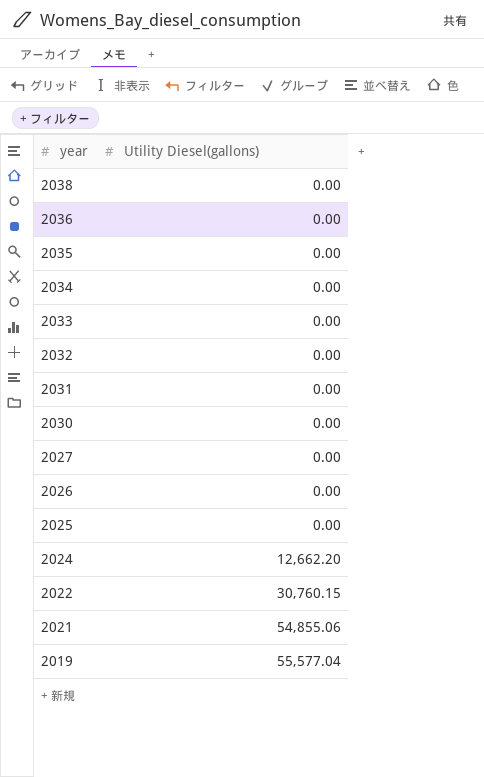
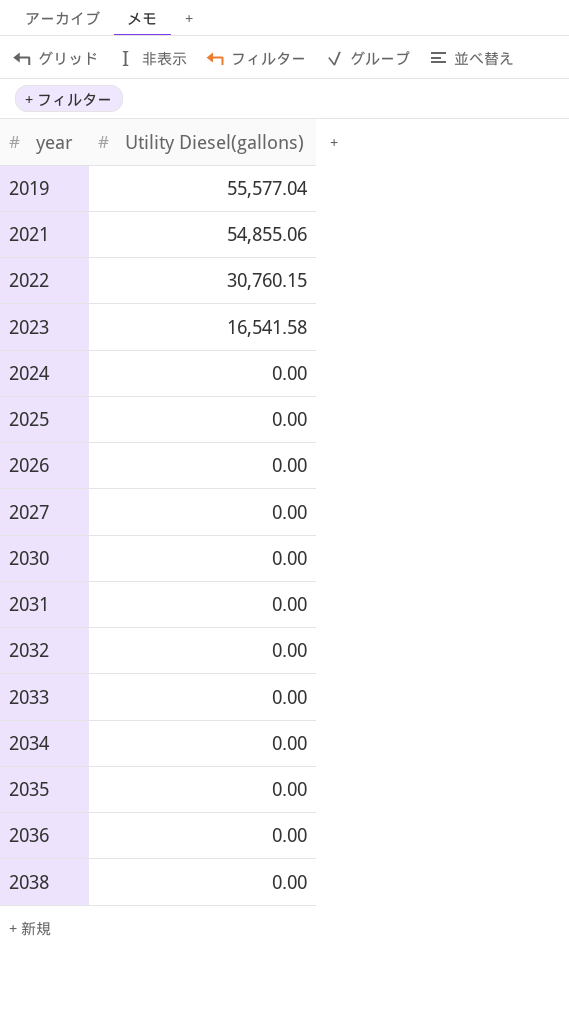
row order: year descending -> year ascending
row 2023: none -> 16,541.58
2024 | Utility Diesel(gallons): 12,662.20 -> 0.00

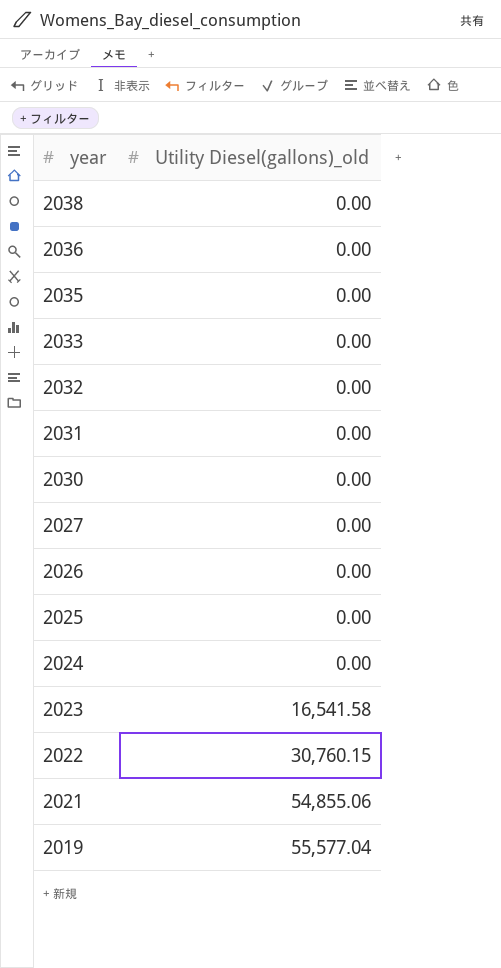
row order: year ascending -> year descending
column name: Utility Diesel(gallons) -> Utility Diesel(gallons)_old
row 2034: 0.00 -> none

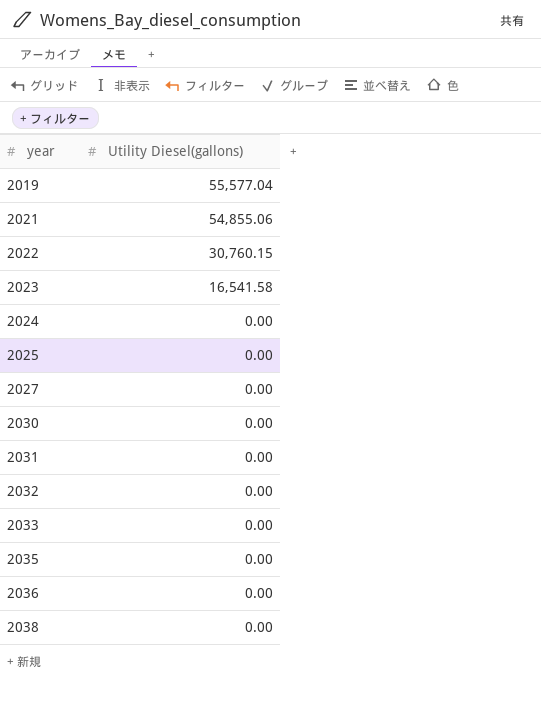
row order: year descending -> year ascending
column name: Utility Diesel(gallons)_old -> Utility Diesel(gallons)
row 2026: 0.00 -> none

